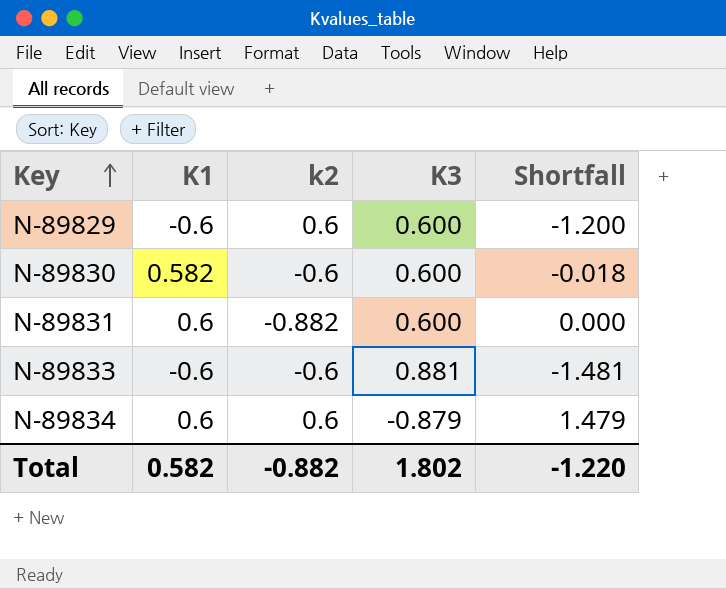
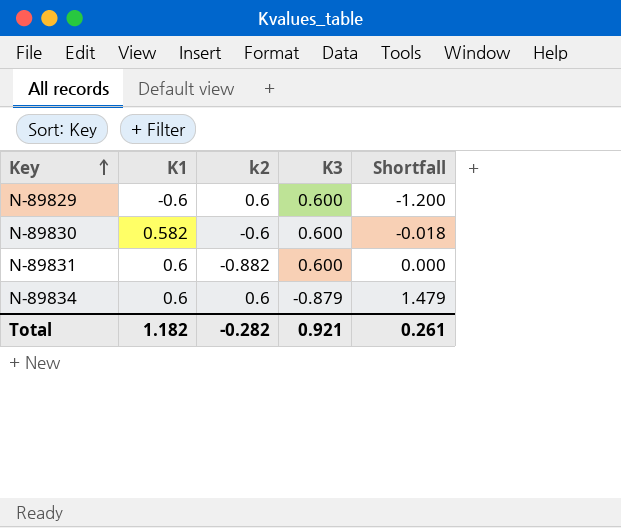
row N-89833: -0.6 | -0.6 | 0.881 | -1.481 -> none
Total | K1: 0.582 -> 1.182
Total | k2: -0.882 -> -0.282
Total | K3: 1.802 -> 0.921
Total | Shortfall: -1.220 -> 0.261

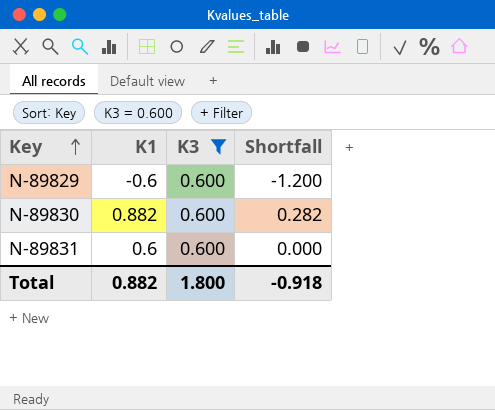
filter: none -> K3 = 0.600
column k2 | position: 3 -> none
N-89830 | K1: 0.582 -> 0.882
N-89830 | Shortfall: -0.018 -> 0.282
Total | K1: 1.182 -> 0.882
Total | K3: 0.921 -> 1.800
Total | Shortfall: 0.261 -> -0.918

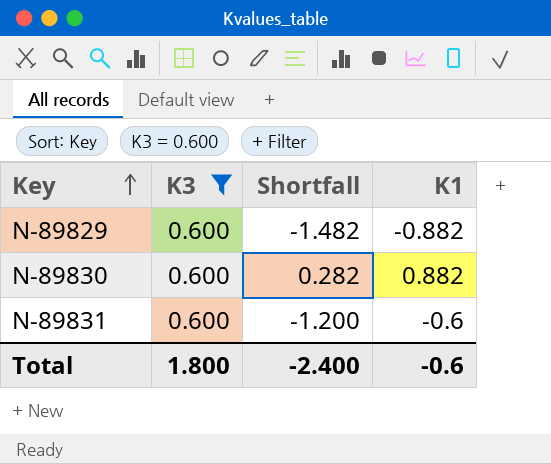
column K1 | position: 2 -> 4
N-89829 | Shortfall: -1.200 -> -1.482
N-89829 | K1: -0.6 -> -0.882
N-89831 | Shortfall: 0.000 -> -1.200
N-89831 | K1: 0.6 -> -0.6
Total | Shortfall: -0.918 -> -2.400
Total | K1: 0.882 -> -0.6

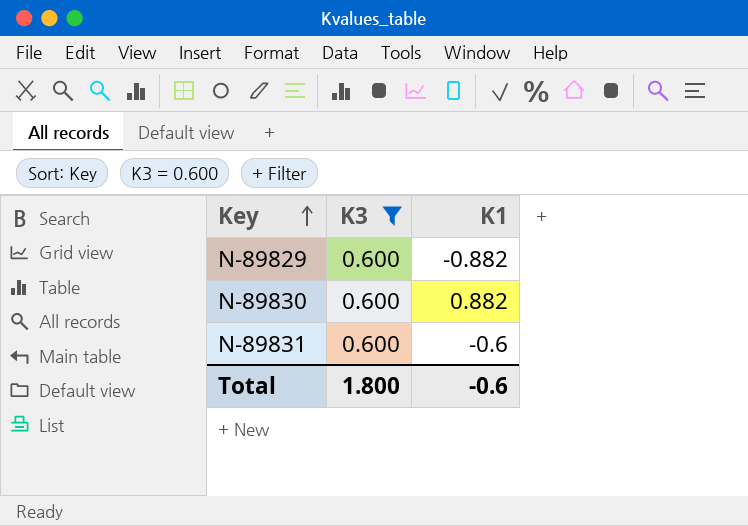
column Shortfall | formula: [K1] - [K3] -> none

